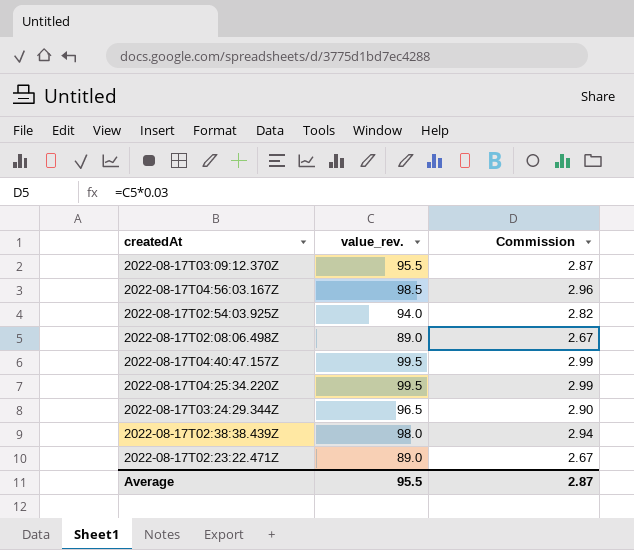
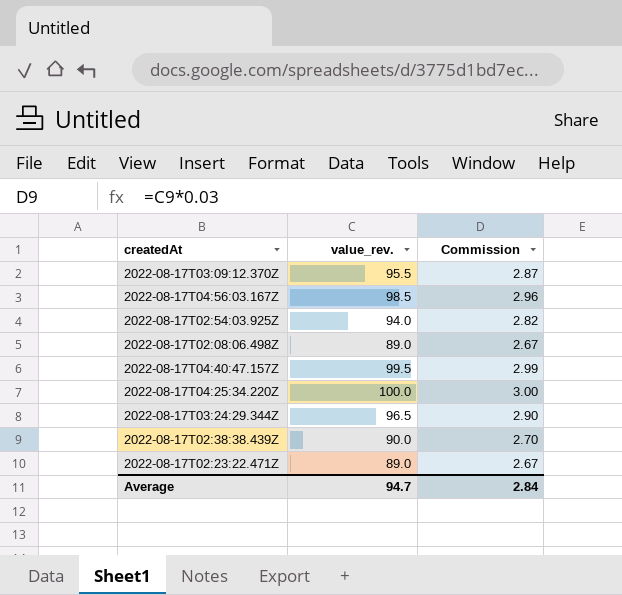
2022-08-17T04:25:34.220Z | value_rev.: 99.5 -> 100.0
2022-08-17T04:25:34.220Z | Commission: 2.99 -> 3.00
2022-08-17T02:38:38.439Z | value_rev.: 98.0 -> 90.0
2022-08-17T02:38:38.439Z | Commission: 2.94 -> 2.70
Average | value_rev.: 95.5 -> 94.7
Average | Commission: 2.87 -> 2.84

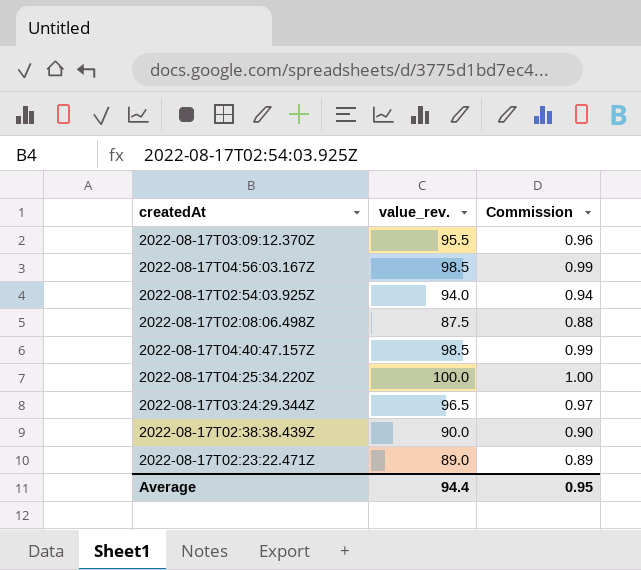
column Commission | formula: [value_rev.] * 0.03 -> [value_rev.] * 0.01
2022-08-17T02:08:06.498Z | value_rev.: 89.0 -> 87.5
2022-08-17T04:40:47.157Z | value_rev.: 99.5 -> 98.5
Average | value_rev.: 94.7 -> 94.4
Average | Commission: 2.84 -> 0.95

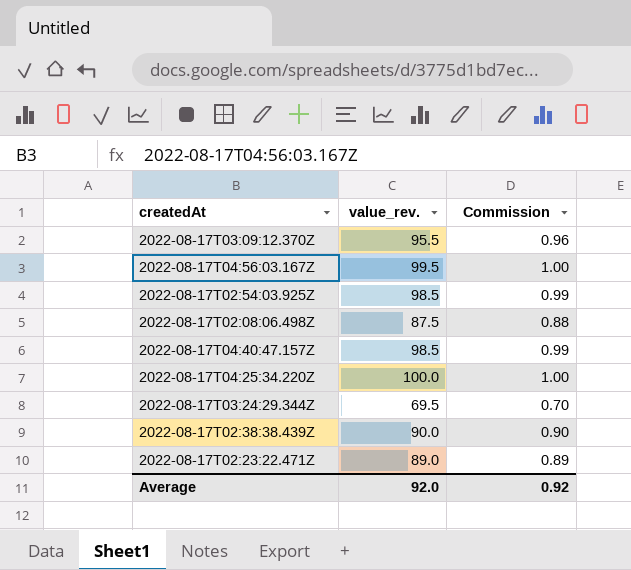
2022-08-17T04:56:03.167Z | value_rev.: 98.5 -> 99.5
2022-08-17T04:56:03.167Z | Commission: 0.99 -> 1.00
2022-08-17T02:54:03.925Z | value_rev.: 94.0 -> 98.5
2022-08-17T02:54:03.925Z | Commission: 0.94 -> 0.99
2022-08-17T03:24:29.344Z | value_rev.: 96.5 -> 69.5
2022-08-17T03:24:29.344Z | Commission: 0.97 -> 0.70
Average | value_rev.: 94.4 -> 92.0
Average | Commission: 0.95 -> 0.92

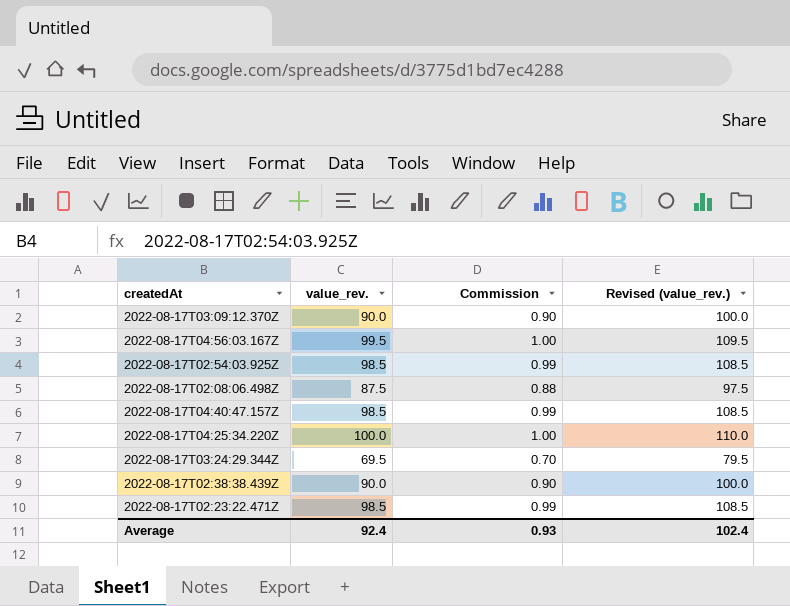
column Revised (value_rev.) | formula: none -> [value_rev.] + 10
2022-08-17T03:09:12.370Z | value_rev.: 95.5 -> 90.0
2022-08-17T03:09:12.370Z | Commission: 0.96 -> 0.90
2022-08-17T02:23:22.471Z | value_rev.: 89.0 -> 98.5
2022-08-17T02:23:22.471Z | Commission: 0.89 -> 0.99
Average | value_rev.: 92.0 -> 92.4
Average | Commission: 0.92 -> 0.93

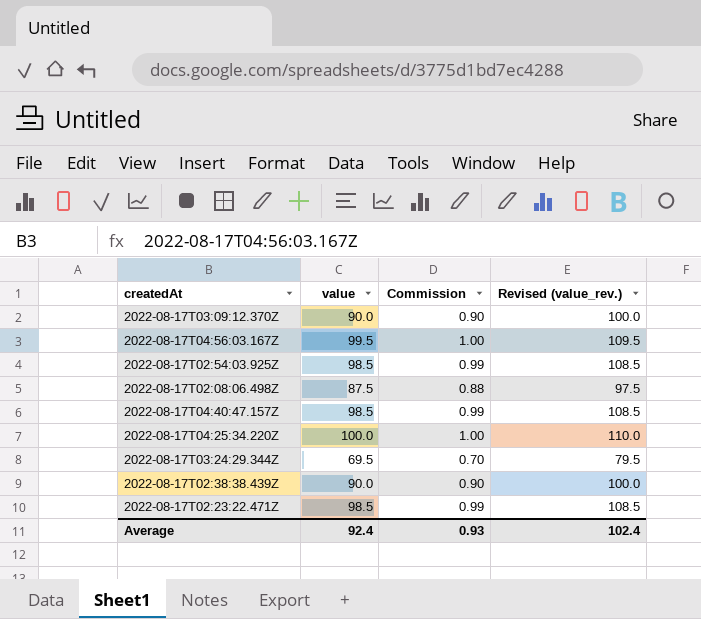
column name: value_rev. -> value

